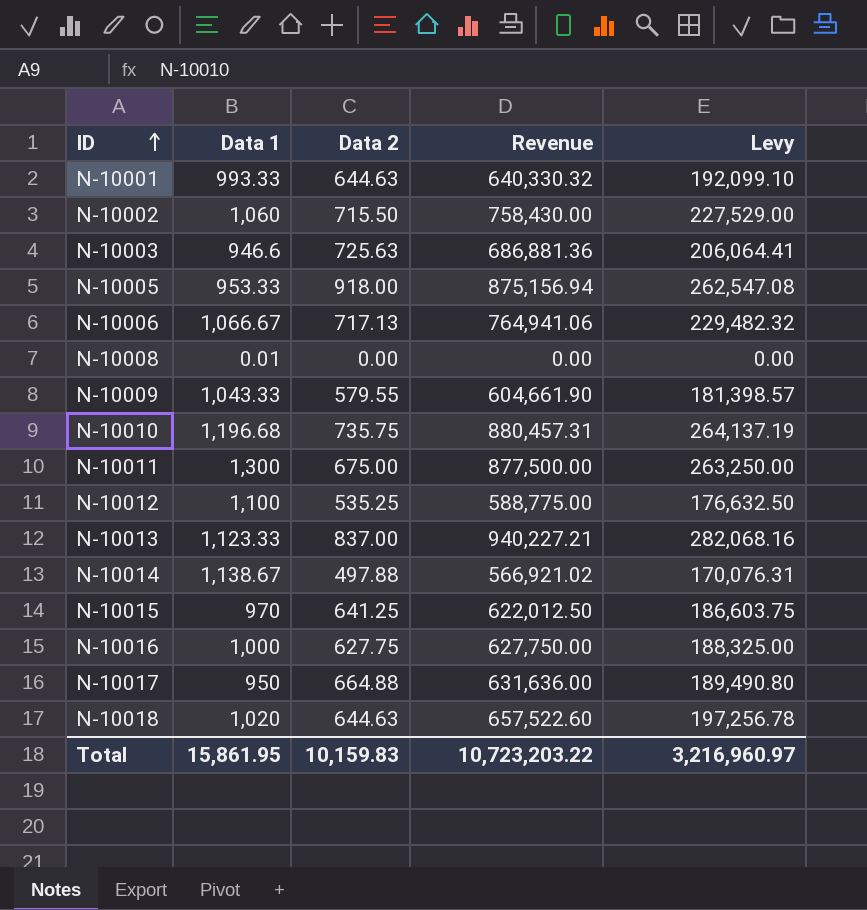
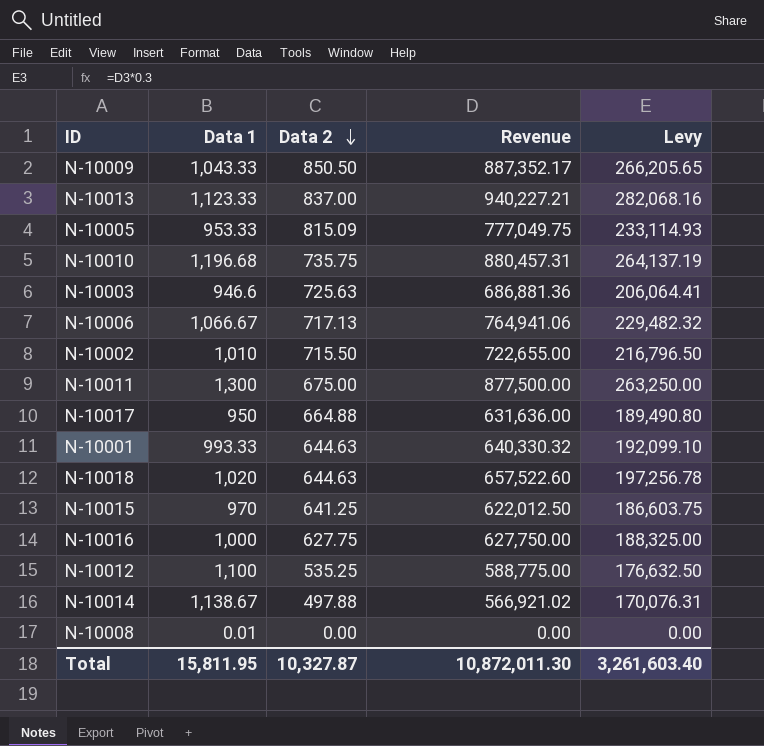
row order: ID ascending -> Data 2 descending
N-10009 | Data 2: 579.55 -> 850.50
N-10009 | Revenue: 604,661.90 -> 887,352.17
N-10009 | Levy: 181,398.57 -> 266,205.65
N-10005 | Data 2: 918.00 -> 815.09
N-10005 | Revenue: 875,156.94 -> 777,049.75
N-10005 | Levy: 262,547.08 -> 233,114.93
N-10002 | Data 1: 1,060 -> 1,010
N-10002 | Revenue: 758,430.00 -> 722,655.00
N-10002 | Levy: 227,529.00 -> 216,796.50
Total | Data 1: 15,861.95 -> 15,811.95
Total | Data 2: 10,159.83 -> 10,327.87
Total | Revenue: 10,723,203.22 -> 10,872,011.30
Total | Levy: 3,216,960.97 -> 3,261,603.40

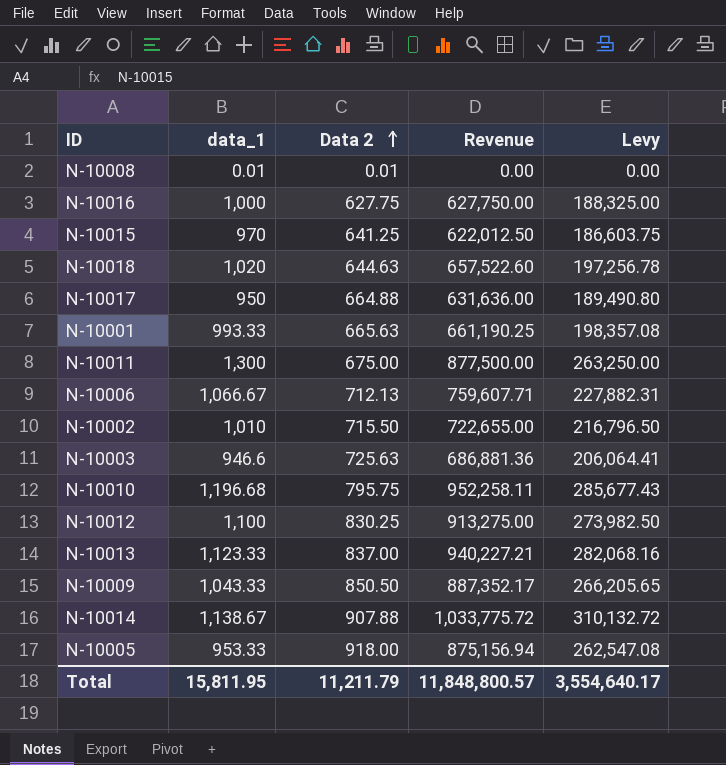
row order: Data 2 descending -> Data 2 ascending
column name: Data 1 -> data_1
N-10008 | Data 2: 0.00 -> 0.01
N-10001 | Data 2: 644.63 -> 665.63
N-10001 | Revenue: 640,330.32 -> 661,190.25
N-10001 | Levy: 192,099.10 -> 198,357.08
N-10006 | Data 2: 717.13 -> 712.13
N-10006 | Revenue: 764,941.06 -> 759,607.71
N-10006 | Levy: 229,482.32 -> 227,882.31
N-10010 | Data 2: 735.75 -> 795.75
N-10010 | Revenue: 880,457.31 -> 952,258.11
N-10010 | Levy: 264,137.19 -> 285,677.43
N-10012 | Data 2: 535.25 -> 830.25
N-10012 | Revenue: 588,775.00 -> 913,275.00
N-10012 | Levy: 176,632.50 -> 273,982.50
N-10014 | Data 2: 497.88 -> 907.88
N-10014 | Revenue: 566,921.02 -> 1,033,775.72
N-10014 | Levy: 170,076.31 -> 310,132.72
N-10005 | Data 2: 815.09 -> 918.00
N-10005 | Revenue: 777,049.75 -> 875,156.94
N-10005 | Levy: 233,114.93 -> 262,547.08
Total | Data 2: 10,327.87 -> 11,211.79
Total | Revenue: 10,872,011.30 -> 11,848,800.57
Total | Levy: 3,261,603.40 -> 3,554,640.17

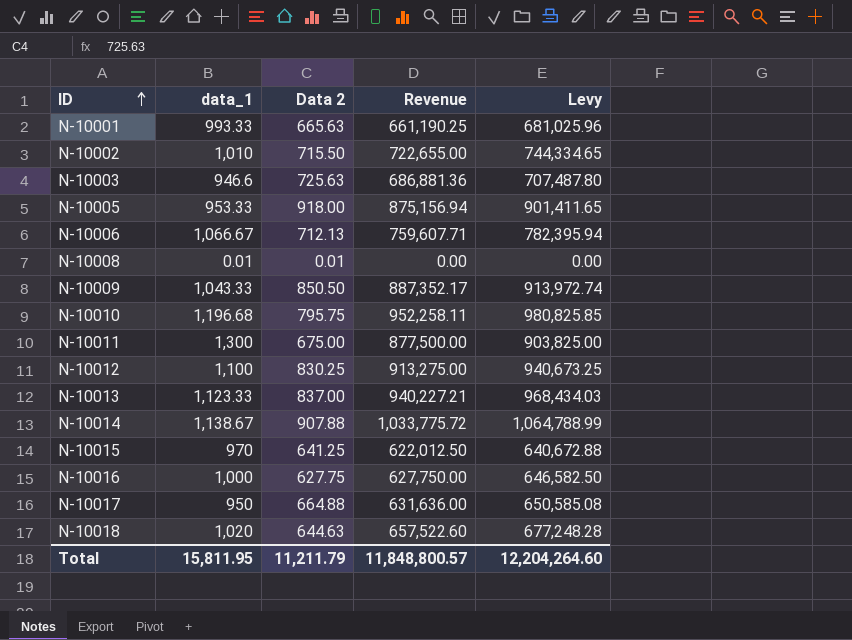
row order: Data 2 ascending -> ID ascending
column Levy | formula: [Revenue] * 0.3 -> [Revenue] * 1.03
Total | Levy: 3,554,640.17 -> 12,204,264.60

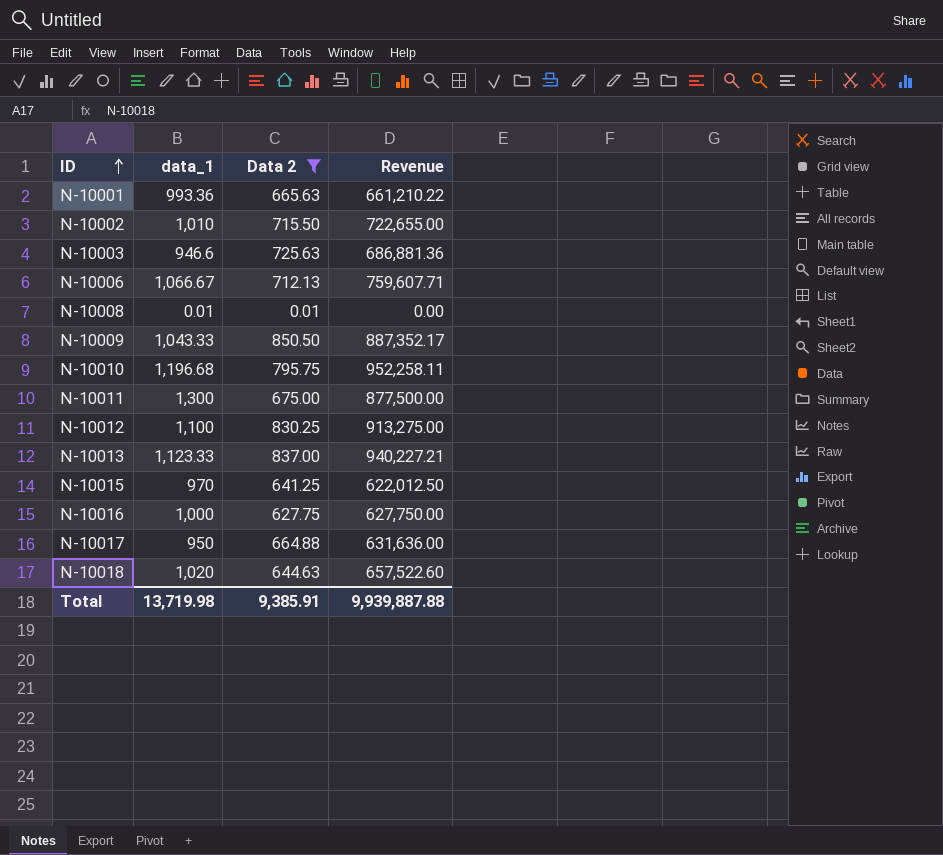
filter: none -> Data 2 <= 850.50
column Levy | formula: [Revenue] * 1.03 -> none
N-10001 | data_1: 993.33 -> 993.36
N-10001 | Revenue: 661,190.25 -> 661,210.22
Total | data_1: 15,811.95 -> 13,719.98
Total | Data 2: 11,211.79 -> 9,385.91
Total | Revenue: 11,848,800.57 -> 9,939,887.88

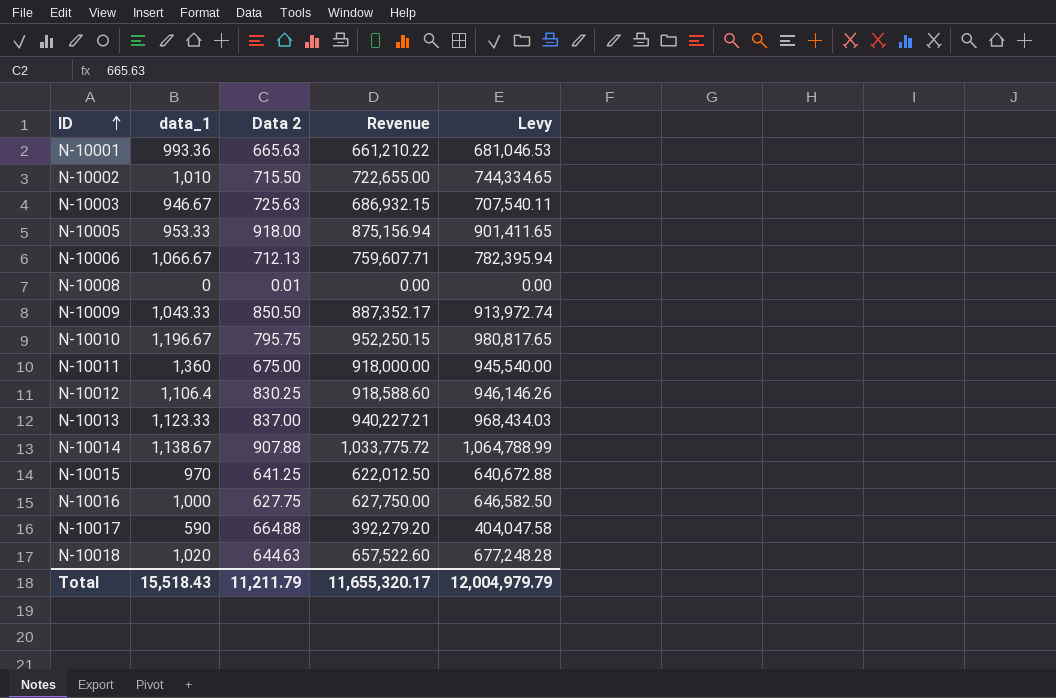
filter: Data 2 <= 850.50 -> none
column Levy | formula: none -> [Revenue] * 1.03
N-10003 | data_1: 946.6 -> 946.67
N-10003 | Revenue: 686,881.36 -> 686,932.15
N-10008 | data_1: 0.01 -> 0
N-10010 | data_1: 1,196.68 -> 1,196.67
N-10010 | Revenue: 952,258.11 -> 952,250.15
N-10011 | data_1: 1,300 -> 1,360
N-10011 | Revenue: 877,500.00 -> 918,000.00
N-10012 | data_1: 1,100 -> 1,106.4
N-10012 | Revenue: 913,275.00 -> 918,588.60
N-10017 | data_1: 950 -> 590
N-10017 | Revenue: 631,636.00 -> 392,279.20
Total | data_1: 13,719.98 -> 15,518.43
Total | Data 2: 9,385.91 -> 11,211.79
Total | Revenue: 9,939,887.88 -> 11,655,320.17

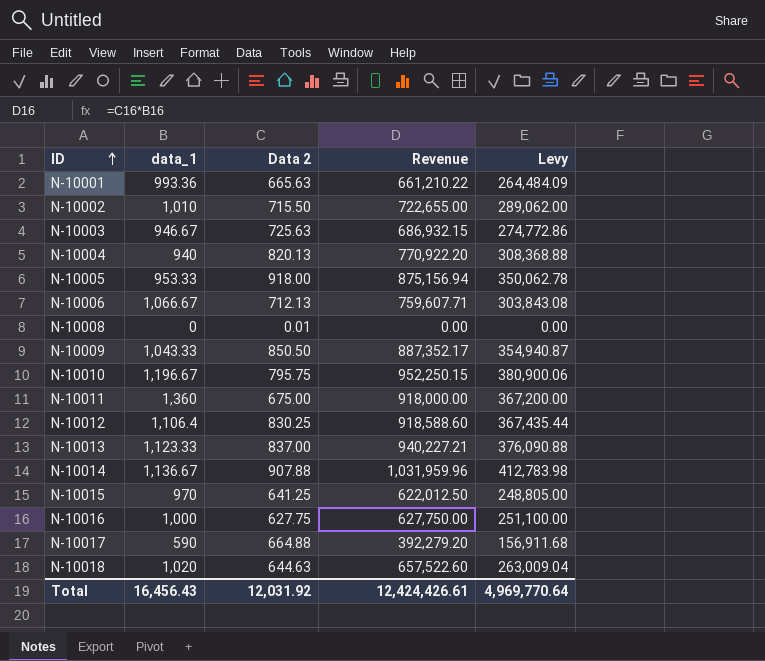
column Levy | formula: [Revenue] * 1.03 -> [Revenue] * 0.4
row N-10004: none -> 940 | 820.13 | 770,922.20 | 308,368.88
N-10014 | data_1: 1,138.67 -> 1,136.67
N-10014 | Revenue: 1,033,775.72 -> 1,031,959.96
Total | data_1: 15,518.43 -> 16,456.43
Total | Data 2: 11,211.79 -> 12,031.92
Total | Revenue: 11,655,320.17 -> 12,424,426.61
Total | Levy: 12,004,979.79 -> 4,969,770.64

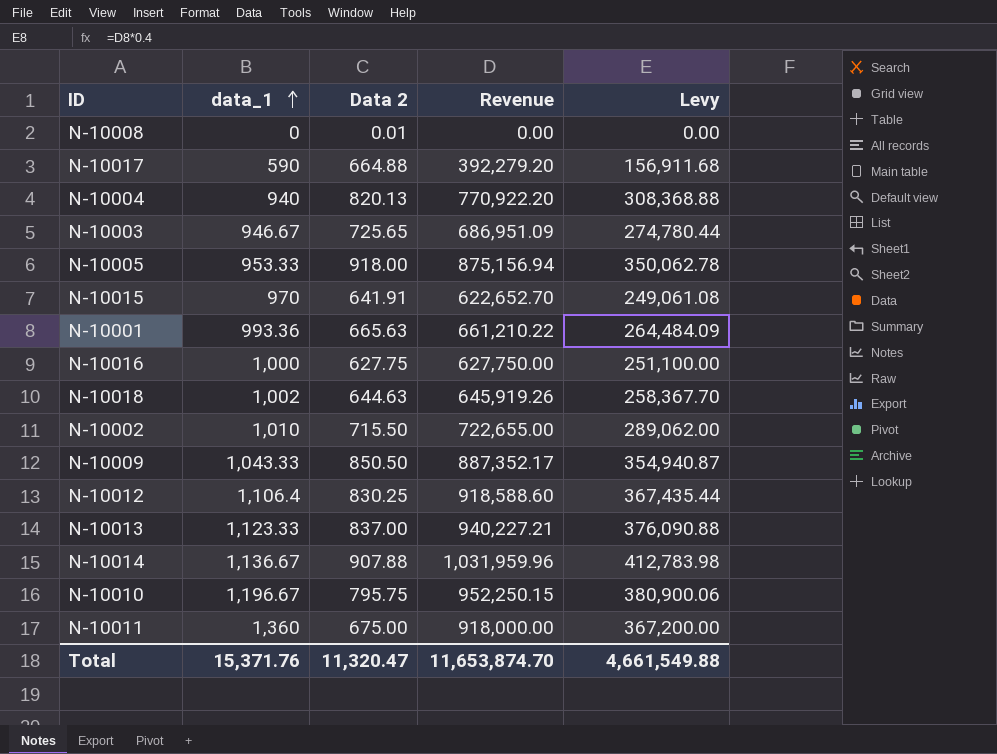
row order: ID ascending -> data_1 ascending
row N-10006: 1,066.67 | 712.13 | 759,607.71 | 303,843.08 -> none
N-10003 | Data 2: 725.63 -> 725.65
N-10003 | Revenue: 686,932.15 -> 686,951.09
N-10003 | Levy: 274,772.86 -> 274,780.44
N-10015 | Data 2: 641.25 -> 641.91
N-10015 | Revenue: 622,012.50 -> 622,652.70
N-10015 | Levy: 248,805.00 -> 249,061.08
N-10018 | data_1: 1,020 -> 1,002
N-10018 | Revenue: 657,522.60 -> 645,919.26
N-10018 | Levy: 263,009.04 -> 258,367.70
Total | data_1: 16,456.43 -> 15,371.76
Total | Data 2: 12,031.92 -> 11,320.47
Total | Revenue: 12,424,426.61 -> 11,653,874.70
Total | Levy: 4,969,770.64 -> 4,661,549.88

